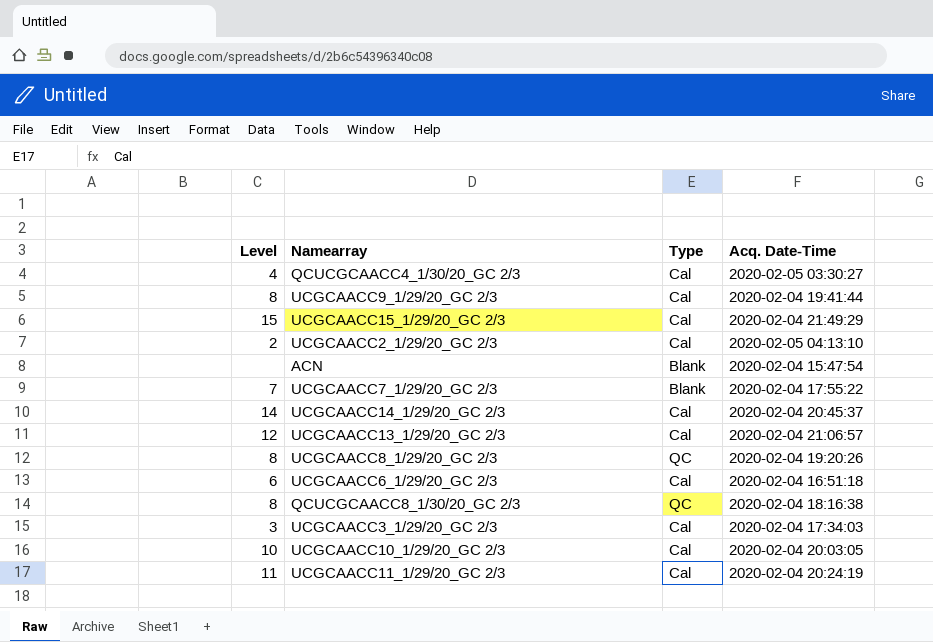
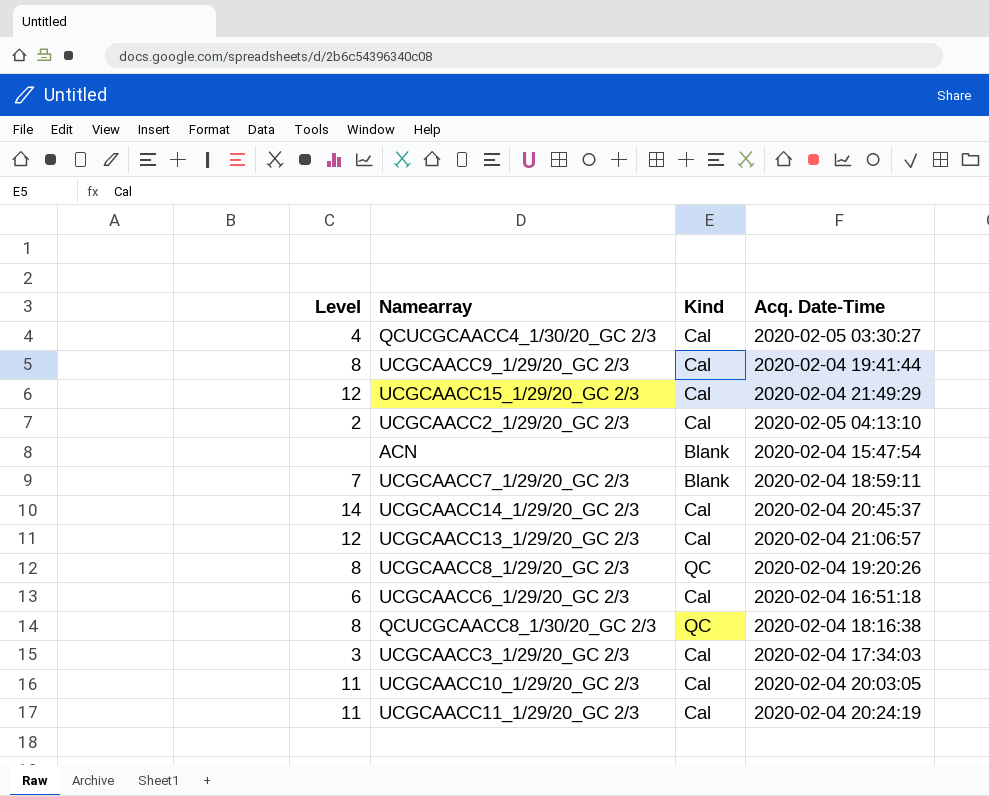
column name: Type -> Kind
UCGCAACC15_1/29/20_GC 2/3 | Level: 15 -> 12
UCGCAACC7_1/29/20_GC 2/3 | Acq. Date-Time: 2020-02-04 17:55:22 -> 2020-02-04 18:59:11
UCGCAACC10_1/29/20_GC 2/3 | Level: 10 -> 11

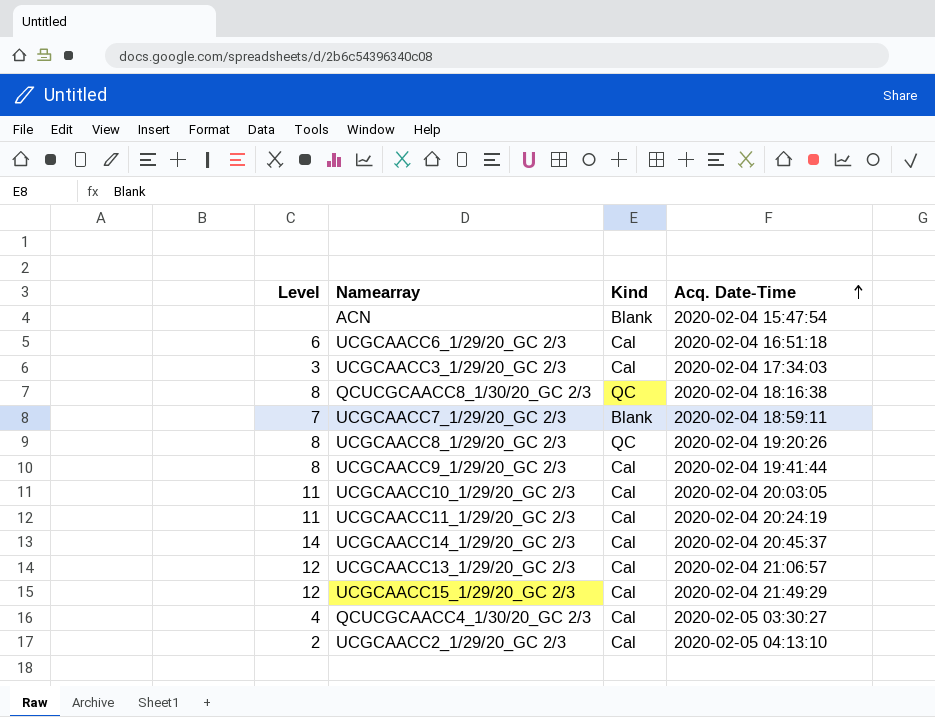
row order: none -> Acq. Date-Time ascending

